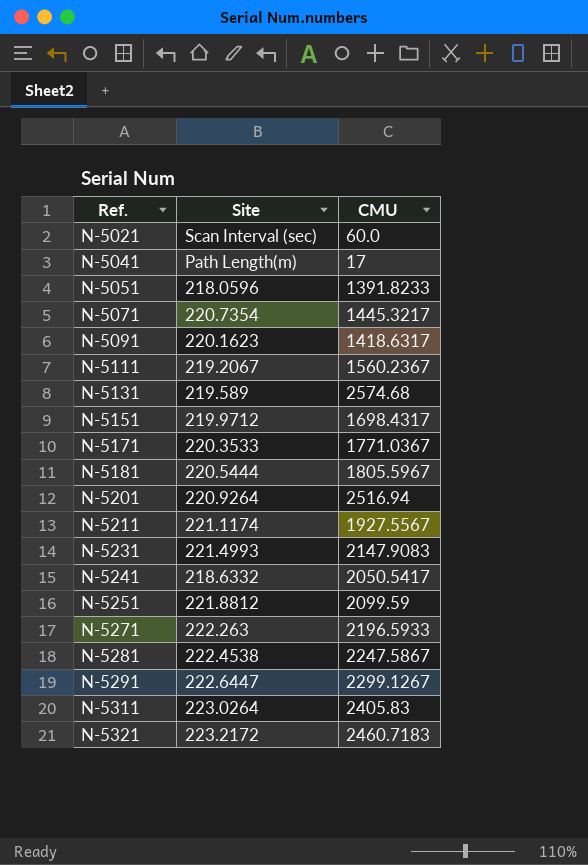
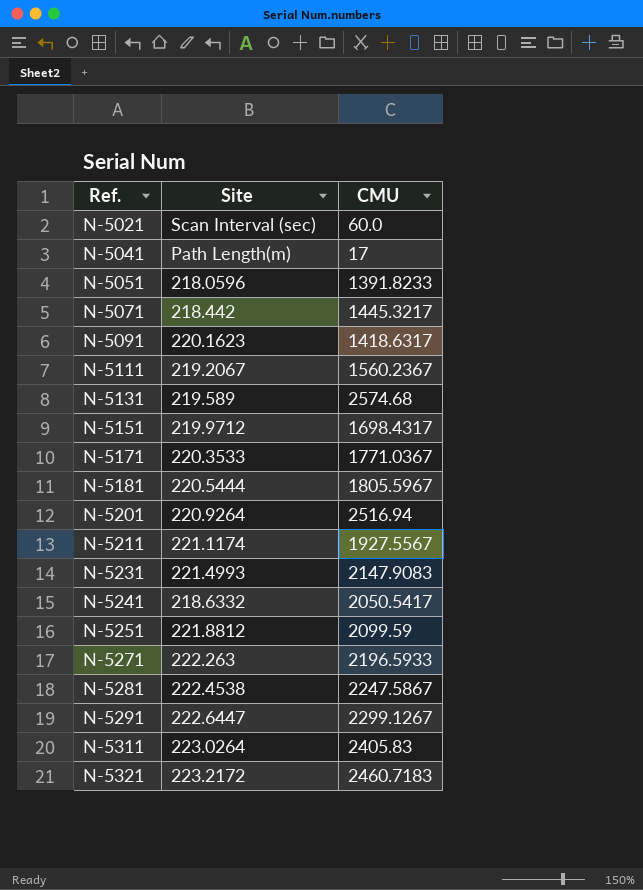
N-5071 | Site: 220.7354 -> 218.442

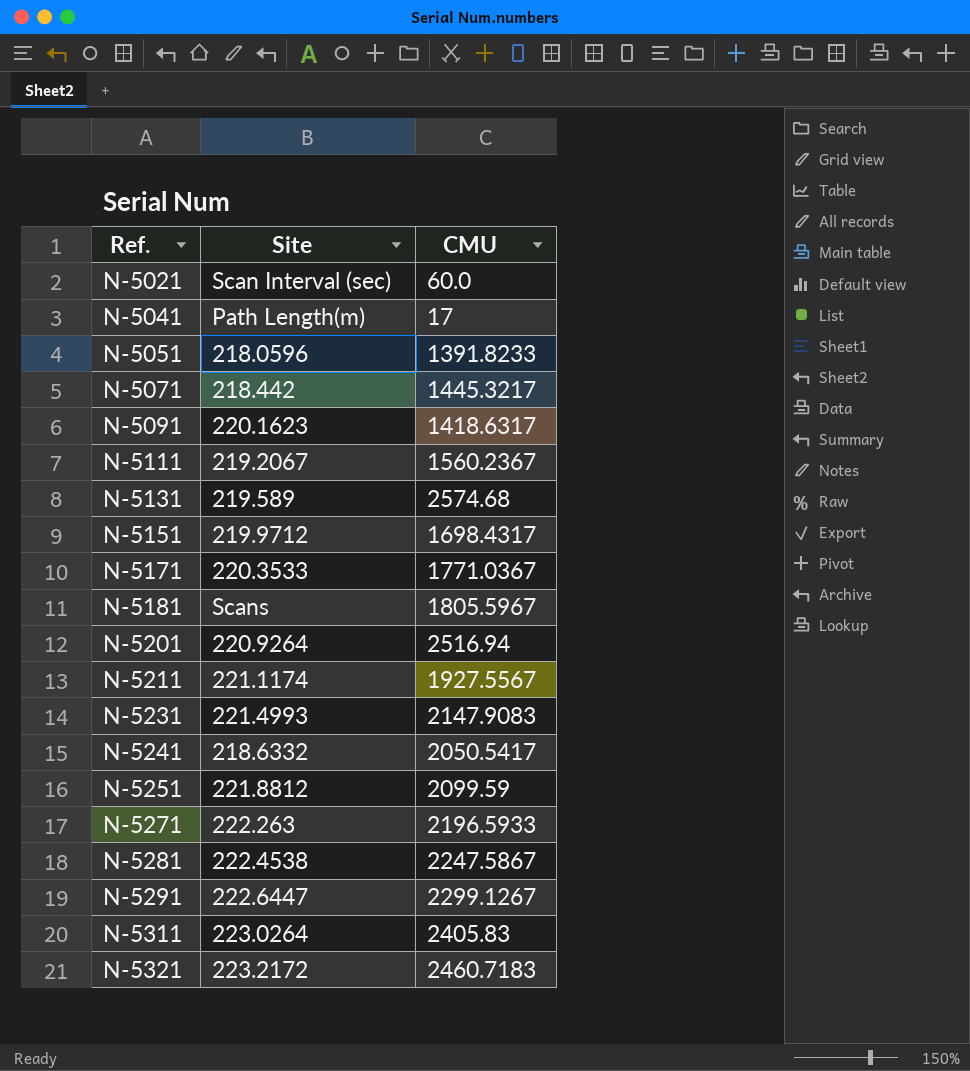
N-5181 | Site: 220.5444 -> Scans

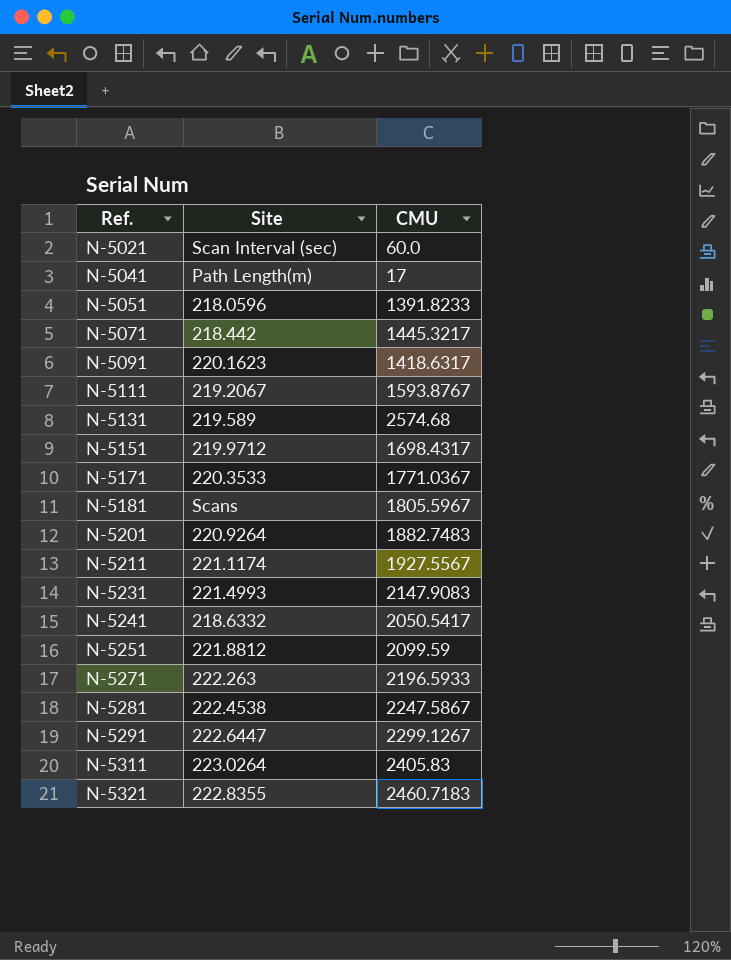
N-5111 | CMU: 1560.2367 -> 1593.8767
N-5201 | CMU: 2516.94 -> 1882.7483
N-5321 | Site: 223.2172 -> 222.8355

